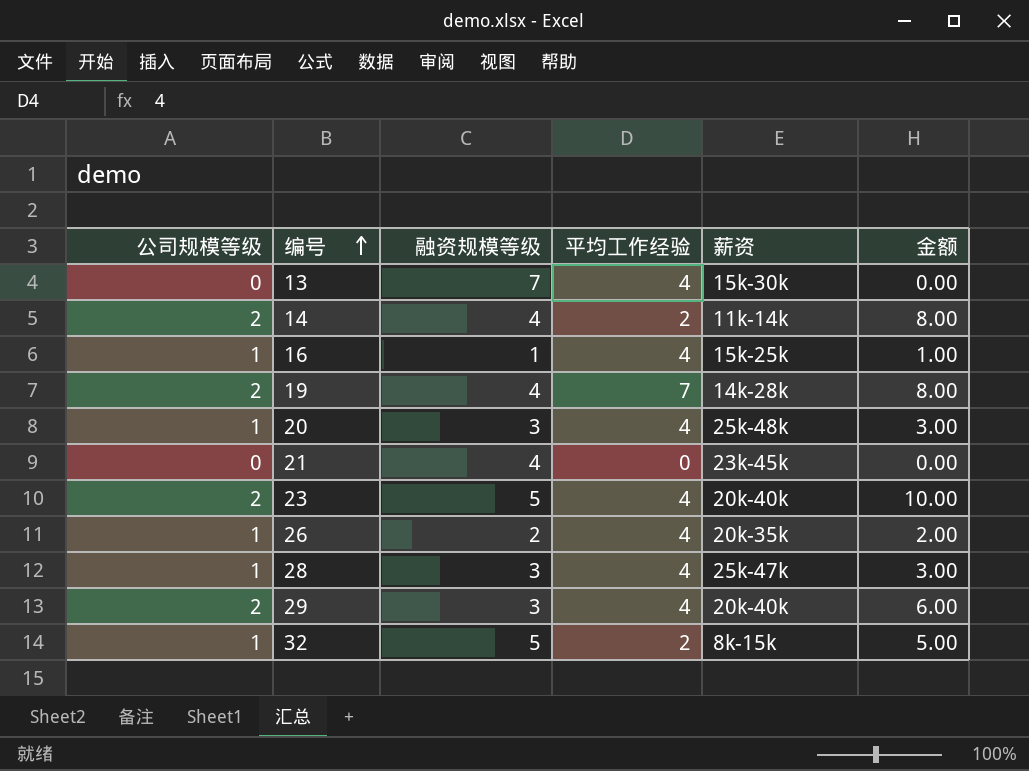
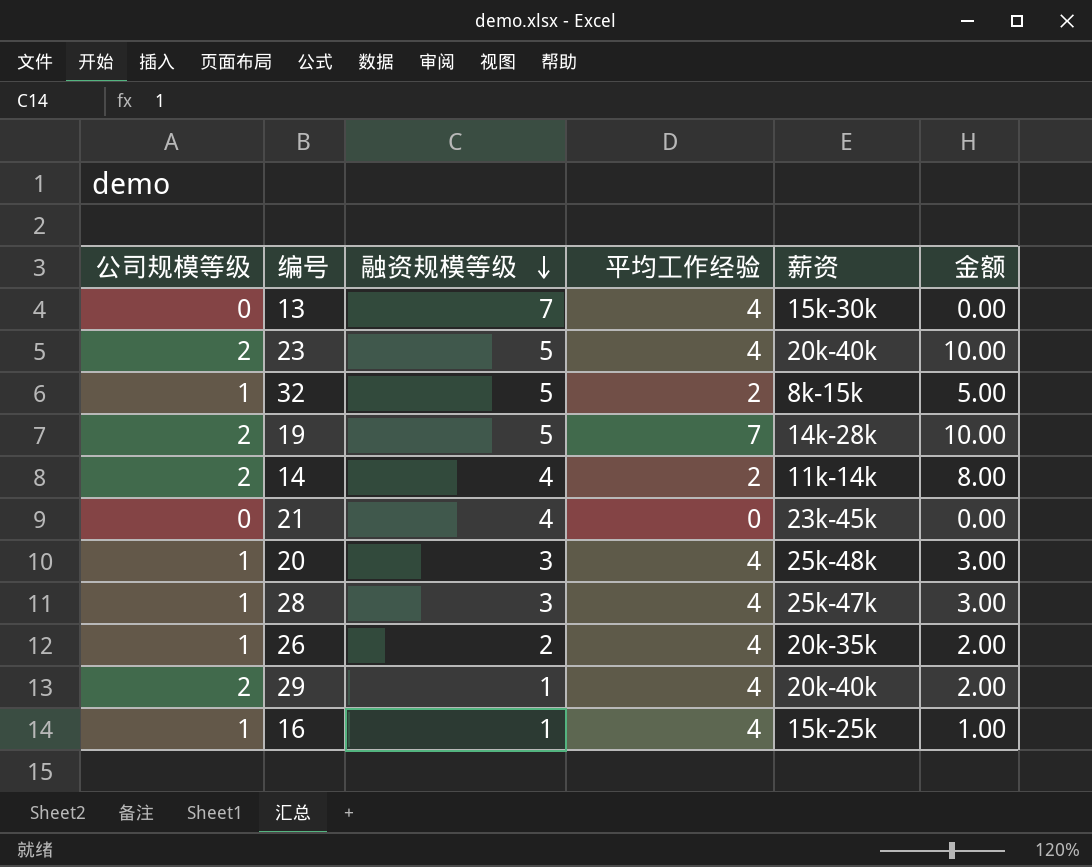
row order: 编号 ascending -> 融资规模等级 descending
19 | 融资规模等级: 4 -> 5
19 | 金额: 8.00 -> 10.00
29 | 融资规模等级: 3 -> 1
29 | 金额: 6.00 -> 2.00

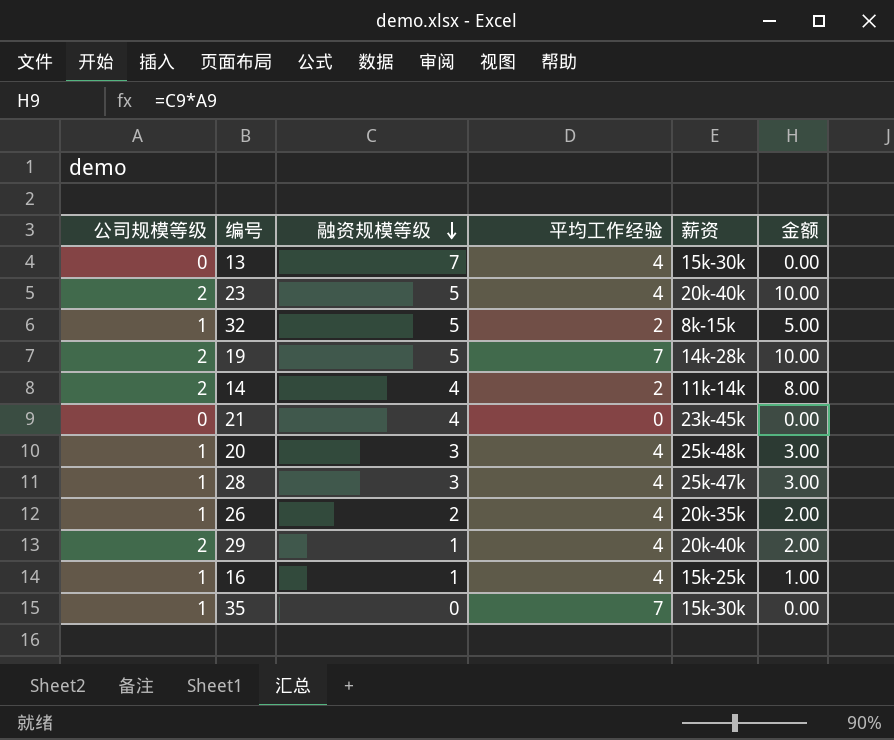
row 35: none -> 1 | 0 | 7 | 15k-30k | 0.00

